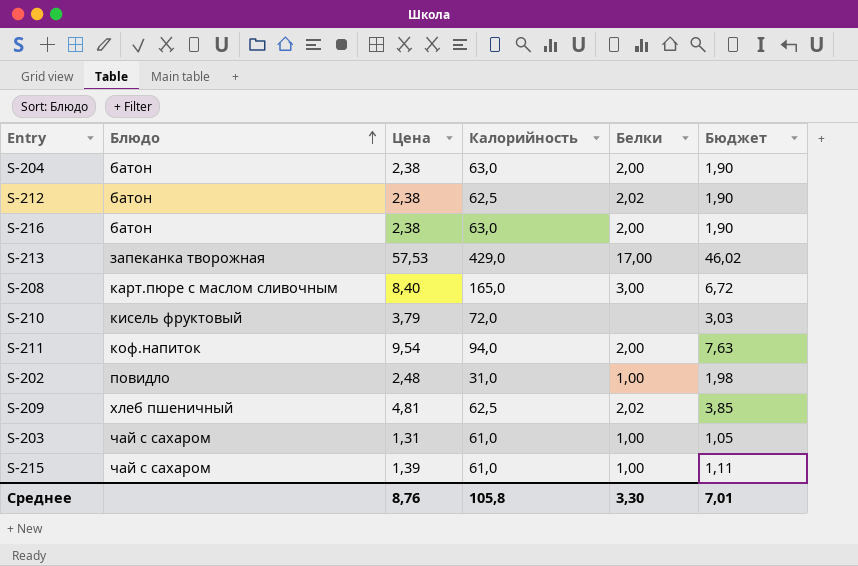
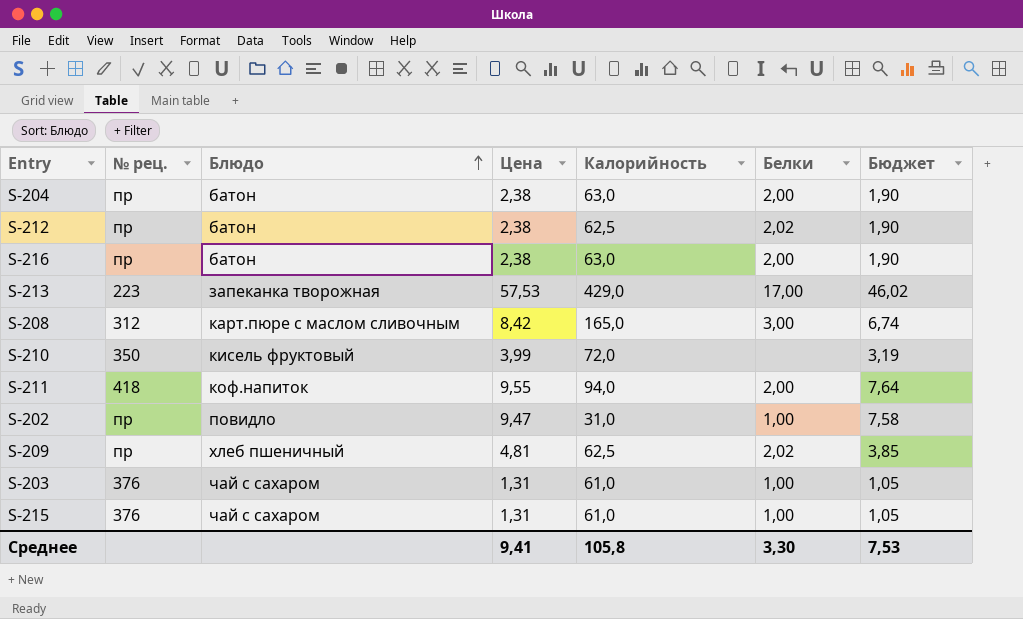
column № рец. | position: none -> 2
S-208 | Цена: 8,40 -> 8,42
S-208 | Бюджет: 6,72 -> 6,74
S-210 | Цена: 3,79 -> 3,99
S-210 | Бюджет: 3,03 -> 3,19
S-211 | Цена: 9,54 -> 9,55
S-211 | Бюджет: 7,63 -> 7,64
S-202 | Цена: 2,48 -> 9,47
S-202 | Бюджет: 1,98 -> 7,58
S-215 | Цена: 1,39 -> 1,31
S-215 | Бюджет: 1,11 -> 1,05
Среднее | Цена: 8,76 -> 9,41
Среднее | Бюджет: 7,01 -> 7,53

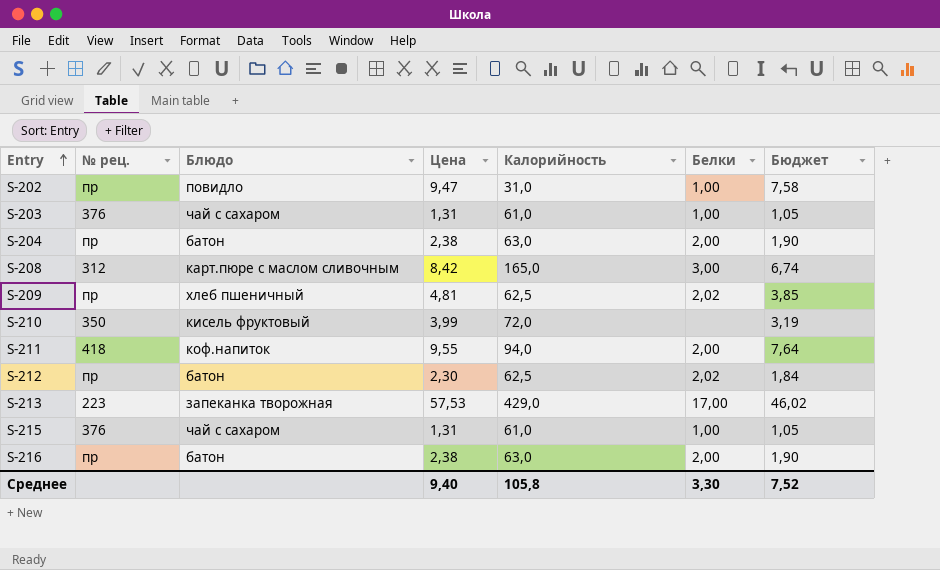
row order: Блюдо ascending -> Entry ascending
S-212 | Цена: 2,38 -> 2,30
S-212 | Бюджет: 1,90 -> 1,84
Среднее | Цена: 9,41 -> 9,40
Среднее | Бюджет: 7,53 -> 7,52

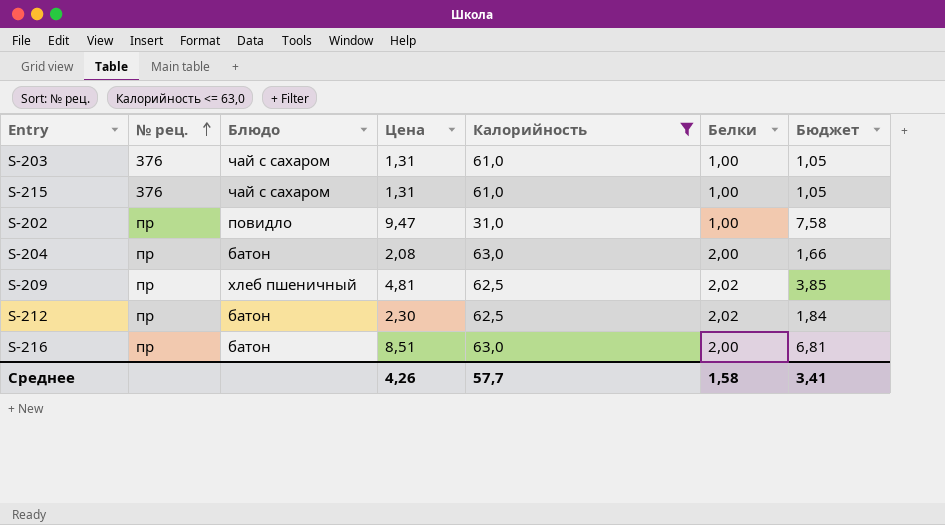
filter: none -> Калорийность <= 63,0
row order: Entry ascending -> № рец. ascending
S-204 | Цена: 2,38 -> 2,08
S-204 | Бюджет: 1,90 -> 1,66
S-216 | Цена: 2,38 -> 8,51
S-216 | Бюджет: 1,90 -> 6,81
Среднее | Цена: 9,40 -> 4,26
Среднее | Калорийность: 105,8 -> 57,7
Среднее | Белки: 3,30 -> 1,58
Среднее | Бюджет: 7,52 -> 3,41

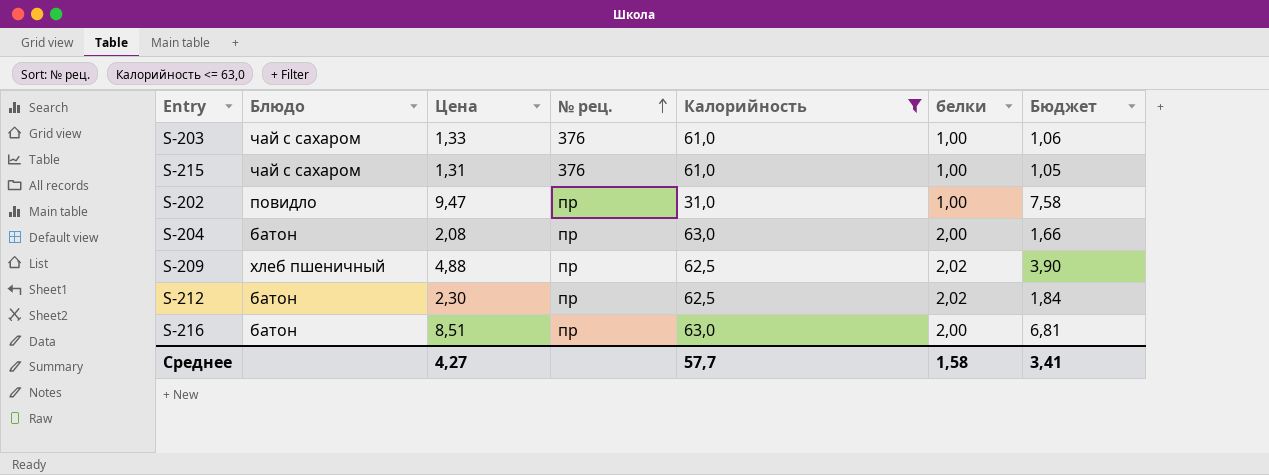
column № рец. | position: 2 -> 4
column name: Белки -> белки
S-203 | Цена: 1,31 -> 1,33
S-203 | Бюджет: 1,05 -> 1,06
S-209 | Цена: 4,81 -> 4,88
S-209 | Бюджет: 3,85 -> 3,90
Среднее | Цена: 4,26 -> 4,27

